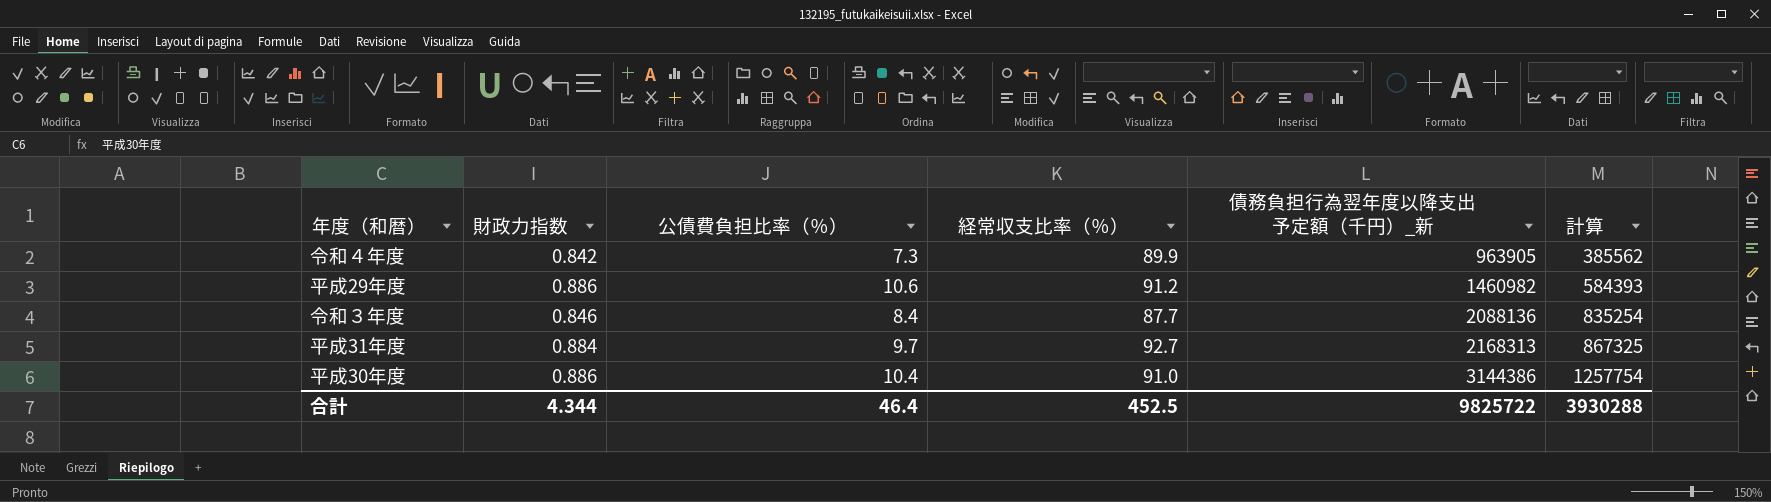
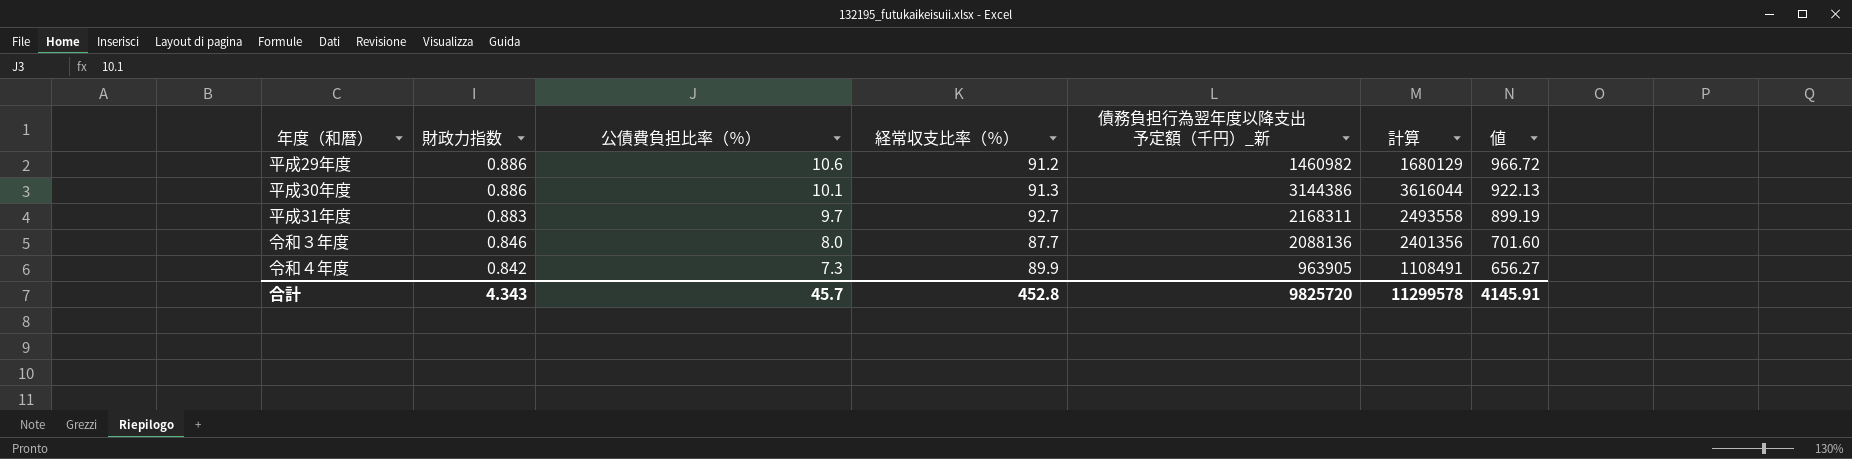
row order: 債務負担行為翌年度以降支出予定額（千円）_新 ascending -> 財政力指数 descending
column 計算 | formula: [債務負担行為翌年度以降支出予定額（千円）_新] * 0.4 -> [債務負担行為翌年度以降支出予定額（千円）_新] * 1.15
column 値 | formula: none -> [公債費負担比率（％）] * [経常収支比率（％）]
平成30年度 | 公債費負担比率（％）: 10.4 -> 10.1
平成30年度 | 経常収支比率（％）: 91.0 -> 91.3
平成31年度 | 財政力指数: 0.884 -> 0.883
平成31年度 | 債務負担行為翌年度以降支出予定額（千円）_新: 2168313 -> 2168311
令和３年度 | 公債費負担比率（％）: 8.4 -> 8.0
合計 | 財政力指数: 4.344 -> 4.343
合計 | 公債費負担比率（％）: 46.4 -> 45.7
合計 | 経常収支比率（％）: 452.5 -> 452.8
合計 | 債務負担行為翌年度以降支出予定額（千円）_新: 9825722 -> 9825720
合計 | 計算: 3930288 -> 11299578

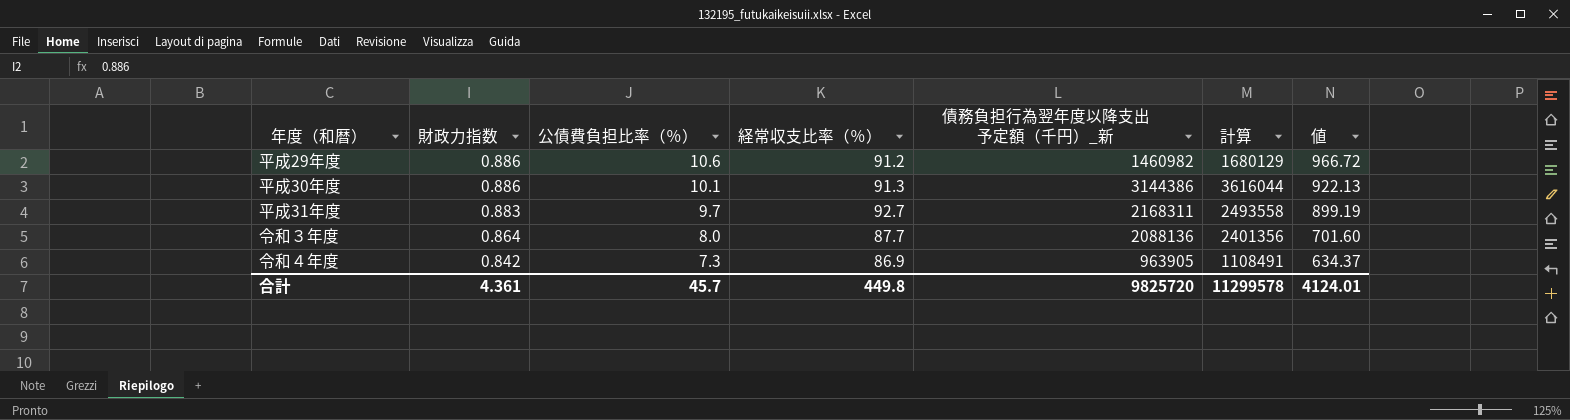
令和３年度 | 財政力指数: 0.846 -> 0.864
令和４年度 | 経常収支比率（％）: 89.9 -> 86.9
令和４年度 | 値: 656.27 -> 634.37
合計 | 財政力指数: 4.343 -> 4.361
合計 | 経常収支比率（％）: 452.8 -> 449.8
合計 | 値: 4145.91 -> 4124.01

